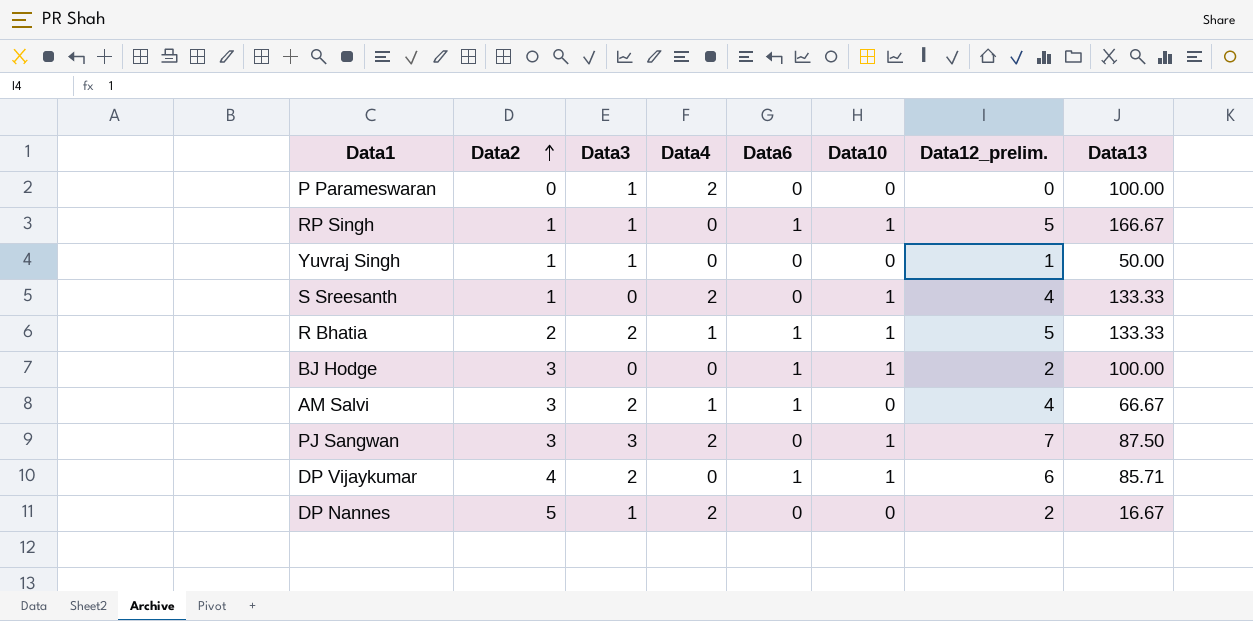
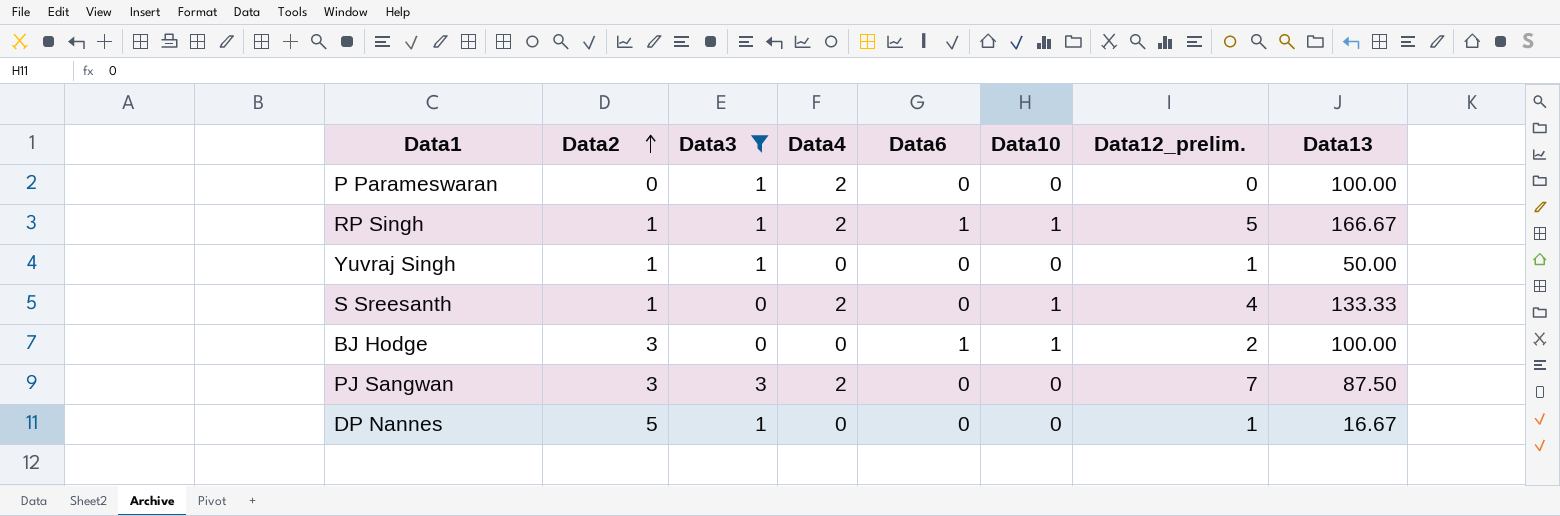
filter: none -> Data3 != 2
RP Singh | Data4: 0 -> 2
PJ Sangwan | Data10: 1 -> 0
DP Nannes | Data4: 2 -> 0
DP Nannes | Data12_prelim.: 2 -> 1

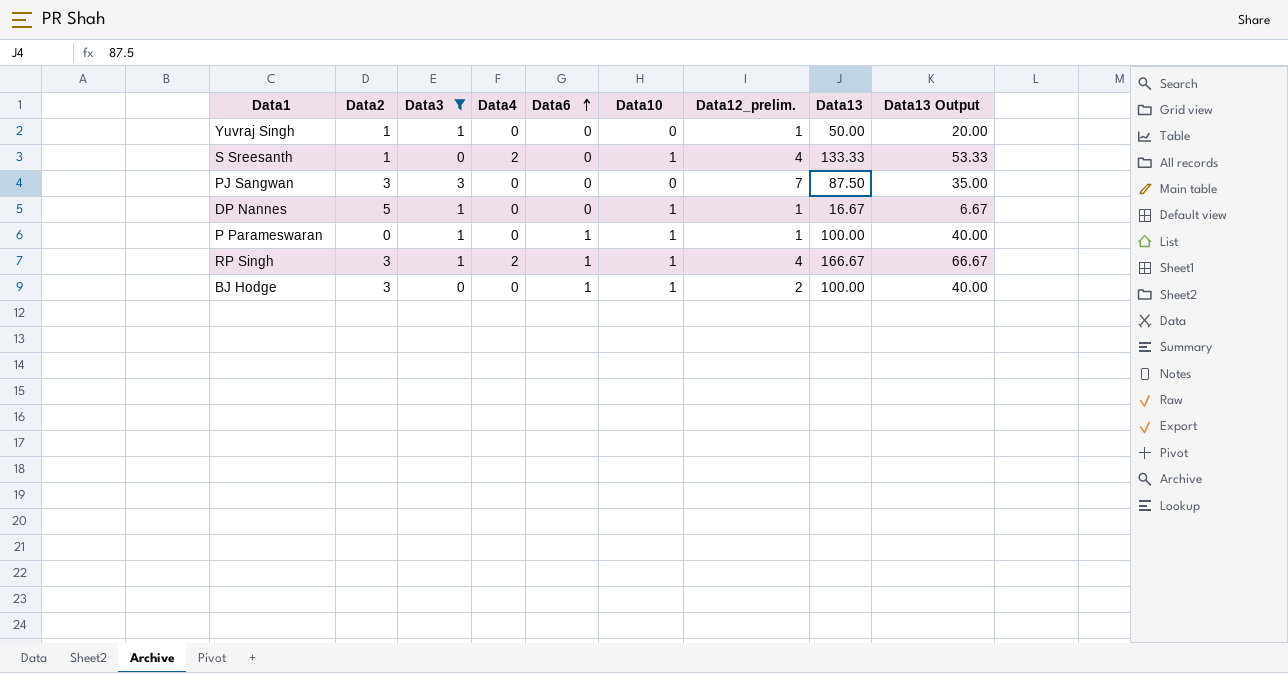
row order: Data2 ascending -> Data6 ascending
column Data13 Output | formula: none -> [Data13] * 0.4
PJ Sangwan | Data4: 2 -> 0
DP Nannes | Data10: 0 -> 1
P Parameswaran | Data4: 2 -> 0
P Parameswaran | Data6: 0 -> 1
P Parameswaran | Data10: 0 -> 1
P Parameswaran | Data12_prelim.: 0 -> 1
RP Singh | Data2: 1 -> 3
RP Singh | Data12_prelim.: 5 -> 4

